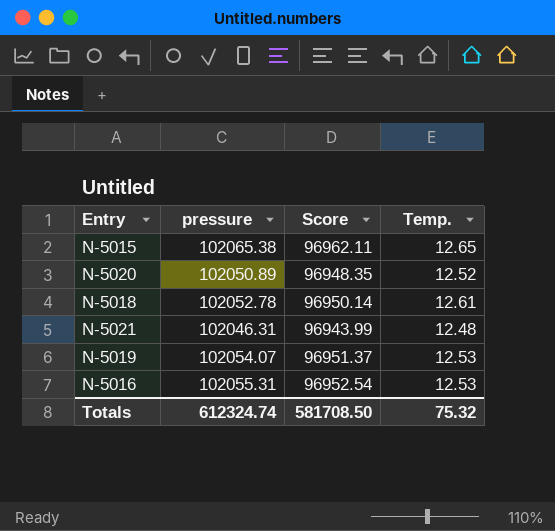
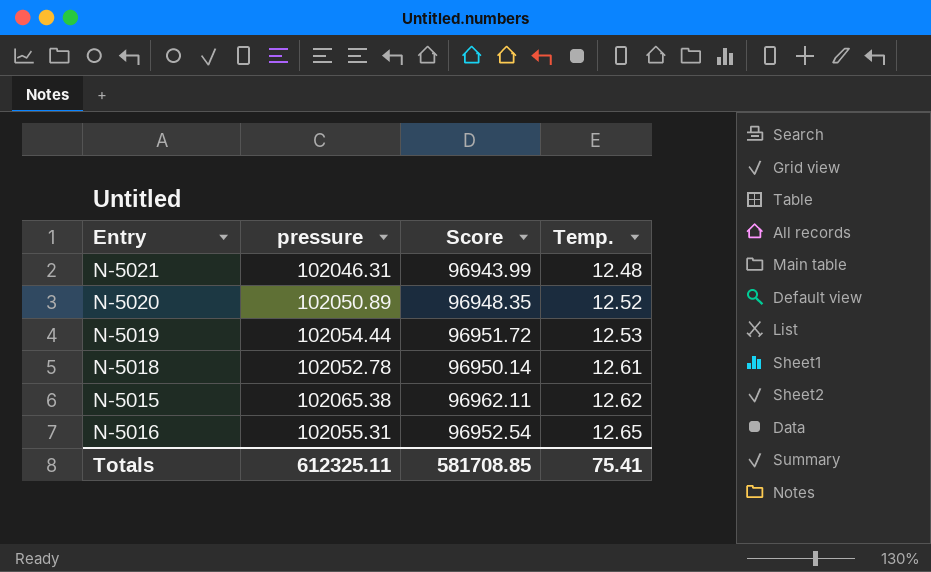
row order: none -> Temp. ascending
N-5019 | pressure: 102054.07 -> 102054.44
N-5019 | Score: 96951.37 -> 96951.72
N-5015 | Temp.: 12.65 -> 12.62
N-5016 | Temp.: 12.53 -> 12.65
Totals | pressure: 612324.74 -> 612325.11
Totals | Score: 581708.50 -> 581708.85
Totals | Temp.: 75.32 -> 75.41

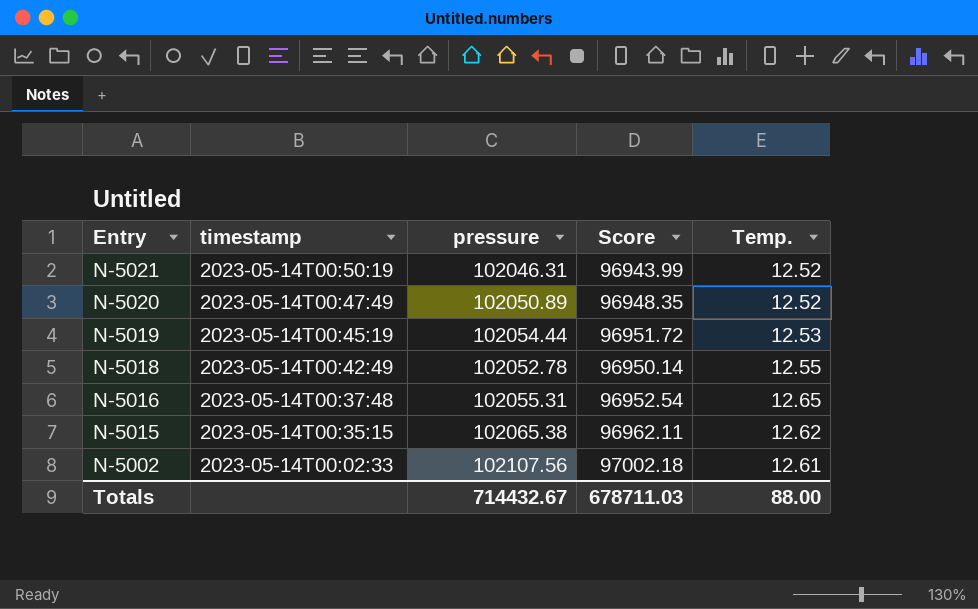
row order: Temp. ascending -> Entry descending
column timestamp | position: none -> 2
N-5021 | Temp.: 12.48 -> 12.52
N-5018 | Temp.: 12.61 -> 12.55
row N-5002: none -> 2023-05-14T00:02:33 | 102107.56 | 97002.18 | 12.61
Totals | pressure: 612325.11 -> 714432.67
Totals | Score: 581708.85 -> 678711.03
Totals | Temp.: 75.41 -> 88.00

